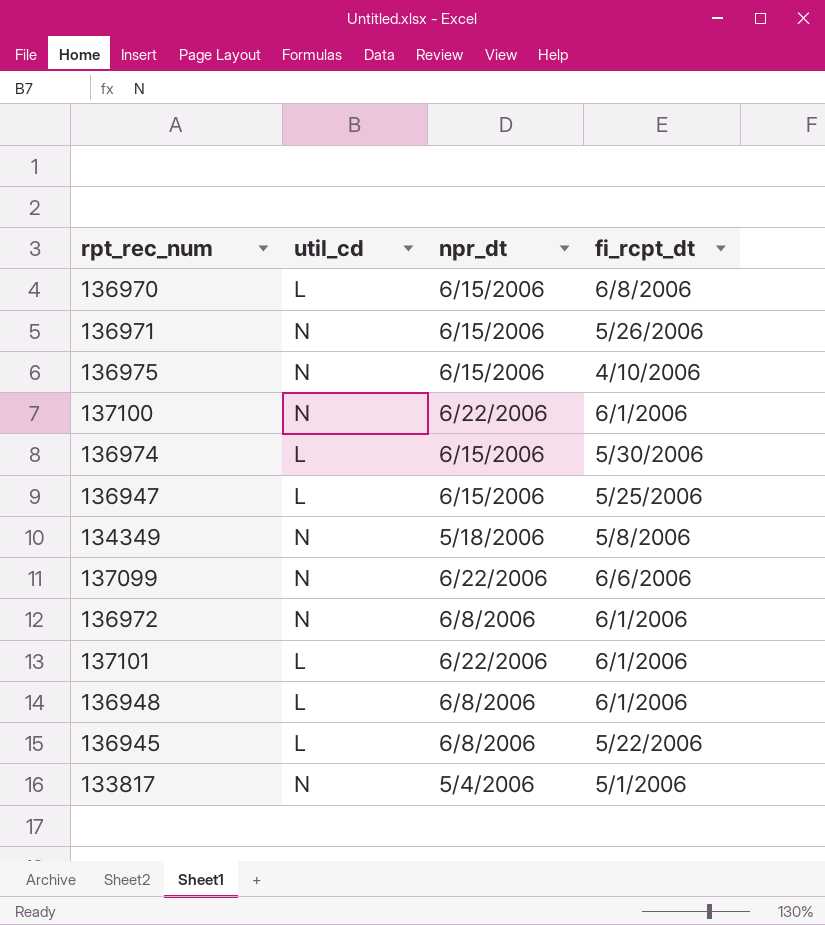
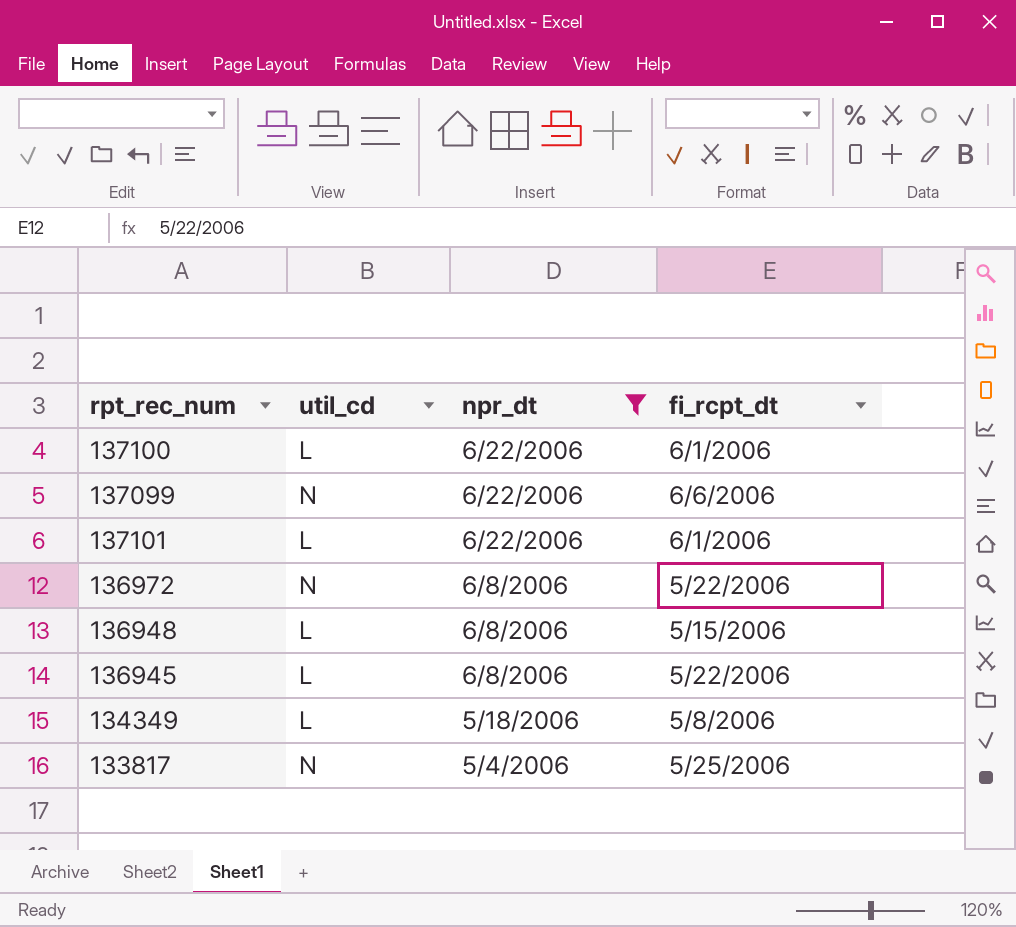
filter: none -> npr_dt != 6/15/2006
row order: none -> npr_dt descending
137100 | util_cd: N -> L
136972 | fi_rcpt_dt: 6/1/2006 -> 5/22/2006
136948 | fi_rcpt_dt: 6/1/2006 -> 5/15/2006
134349 | util_cd: N -> L
133817 | fi_rcpt_dt: 5/1/2006 -> 5/25/2006

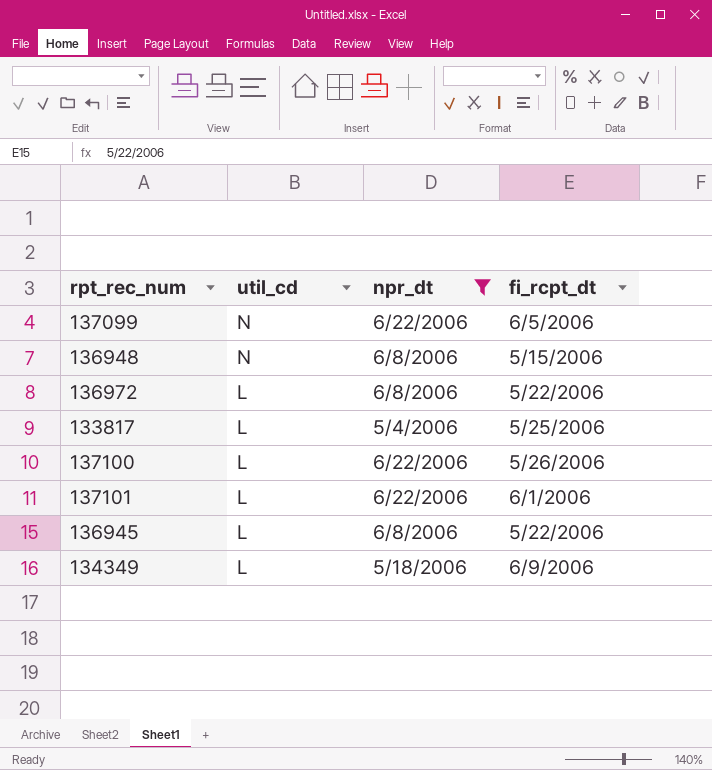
row order: npr_dt descending -> util_cd descending
137099 | fi_rcpt_dt: 6/6/2006 -> 6/5/2006
136948 | util_cd: L -> N
136972 | util_cd: N -> L
133817 | util_cd: N -> L
137100 | fi_rcpt_dt: 6/1/2006 -> 5/26/2006
134349 | fi_rcpt_dt: 5/8/2006 -> 6/9/2006

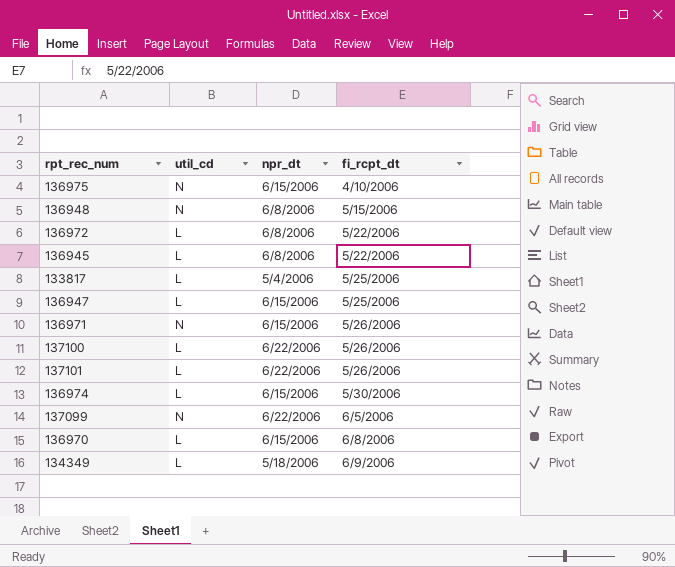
filter: npr_dt != 6/15/2006 -> none
row order: util_cd descending -> fi_rcpt_dt ascending
137101 | fi_rcpt_dt: 6/1/2006 -> 5/26/2006

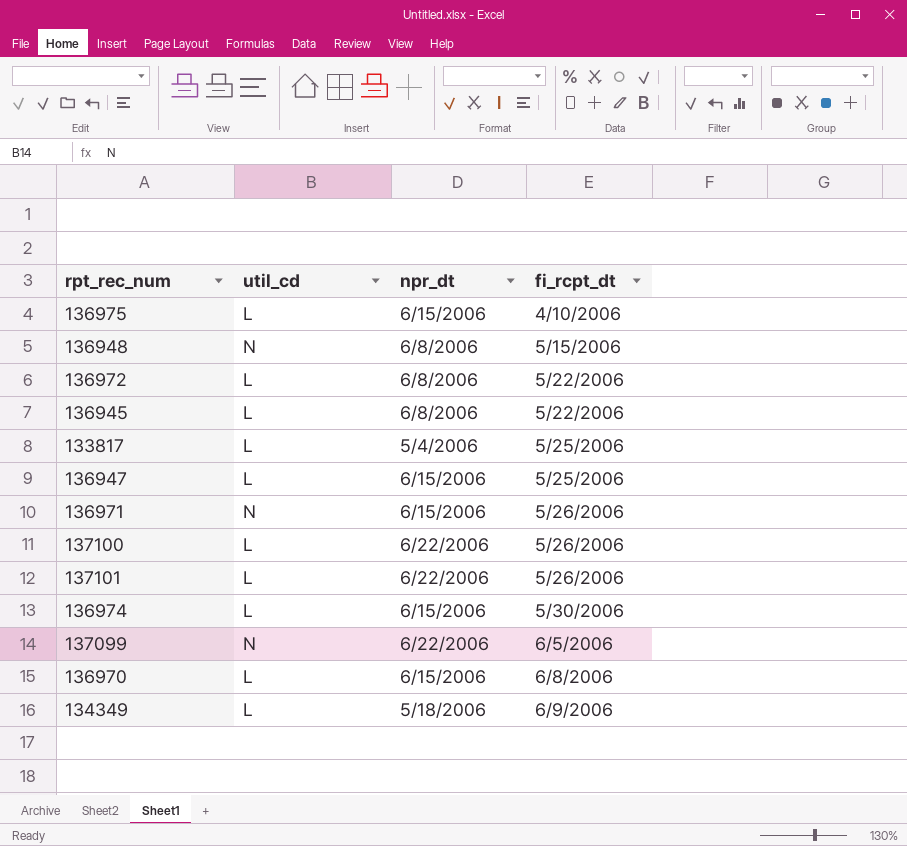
136975 | util_cd: N -> L

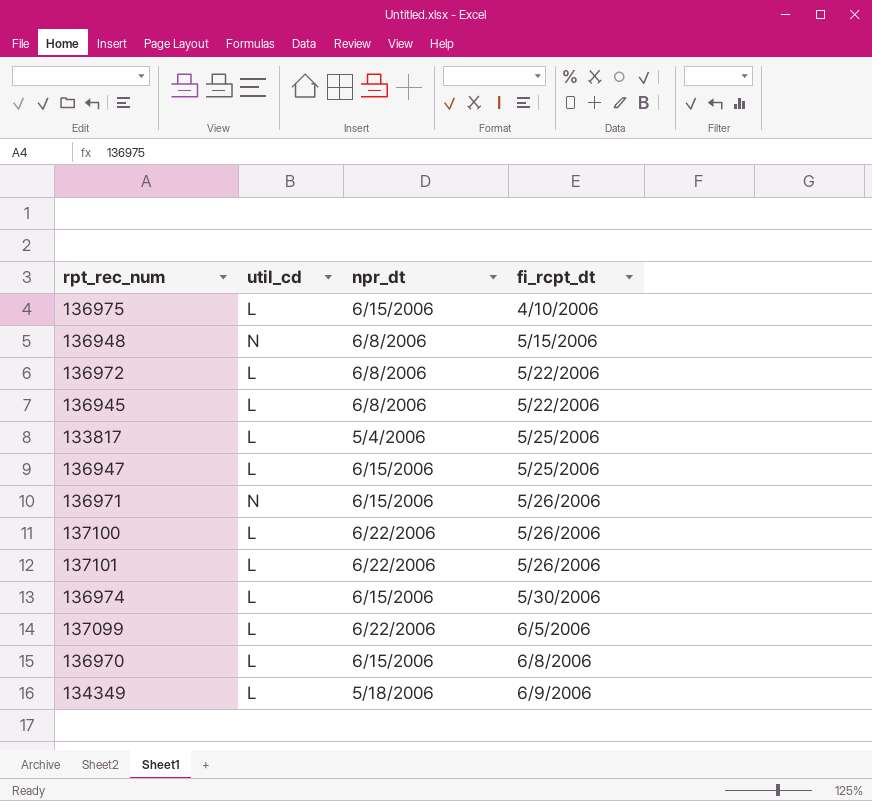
137099 | util_cd: N -> L

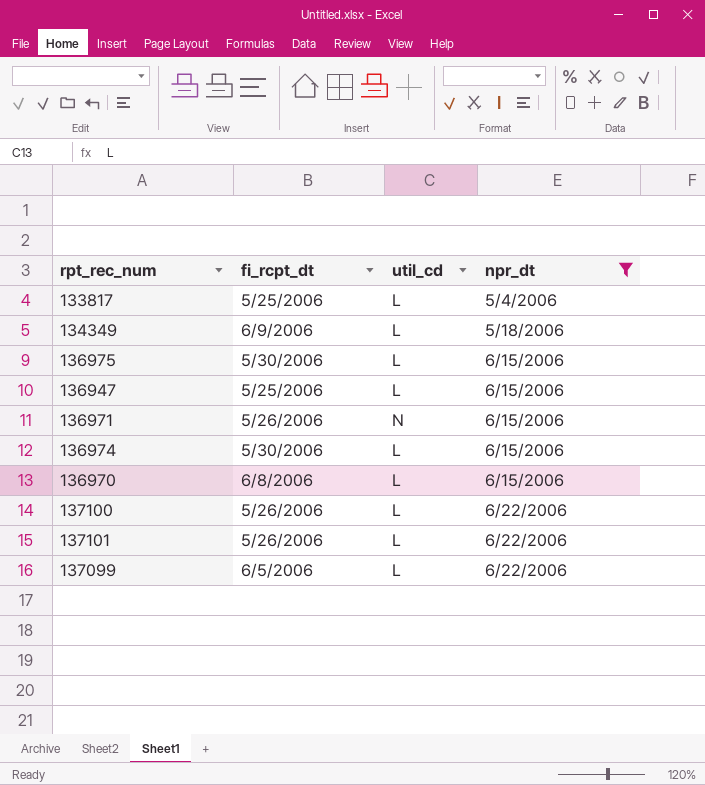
filter: none -> npr_dt != 6/8/2006
row order: fi_rcpt_dt ascending -> npr_dt ascending
column fi_rcpt_dt | position: 4 -> 2
136975 | fi_rcpt_dt: 4/10/2006 -> 5/30/2006

